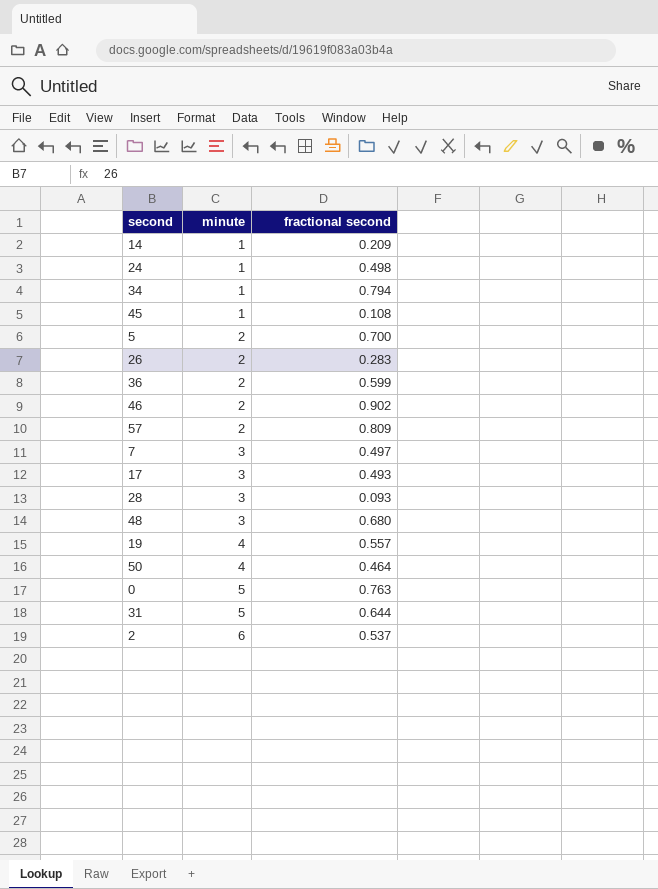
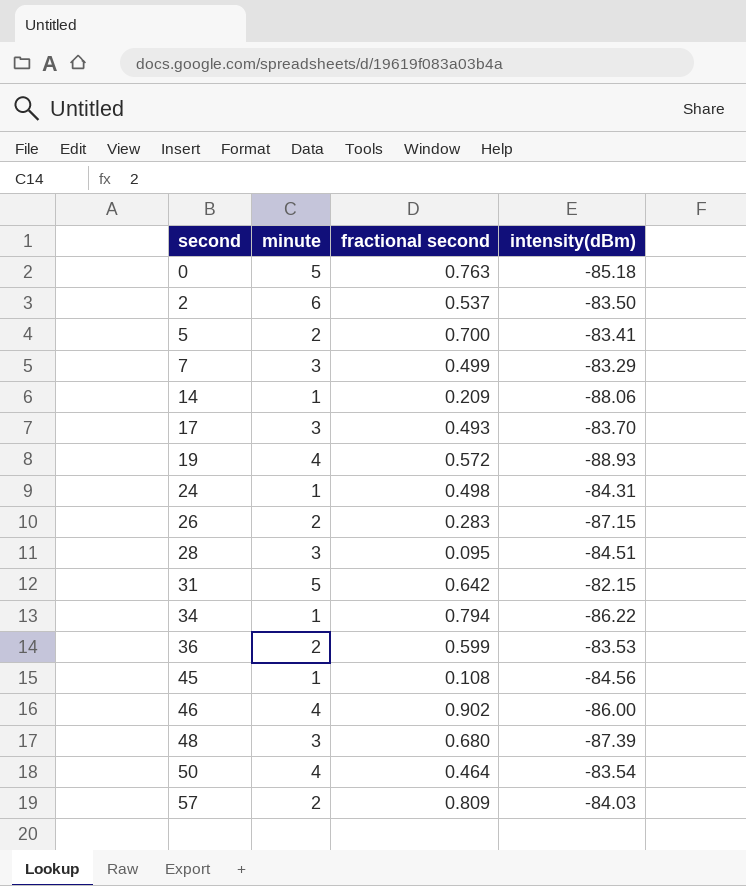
row order: minute ascending -> second ascending
column intensity(dBm) | position: none -> 4
7 | fractional second: 0.497 -> 0.499
19 | fractional second: 0.557 -> 0.572
28 | fractional second: 0.093 -> 0.095
31 | fractional second: 0.644 -> 0.642
46 | minute: 2 -> 4

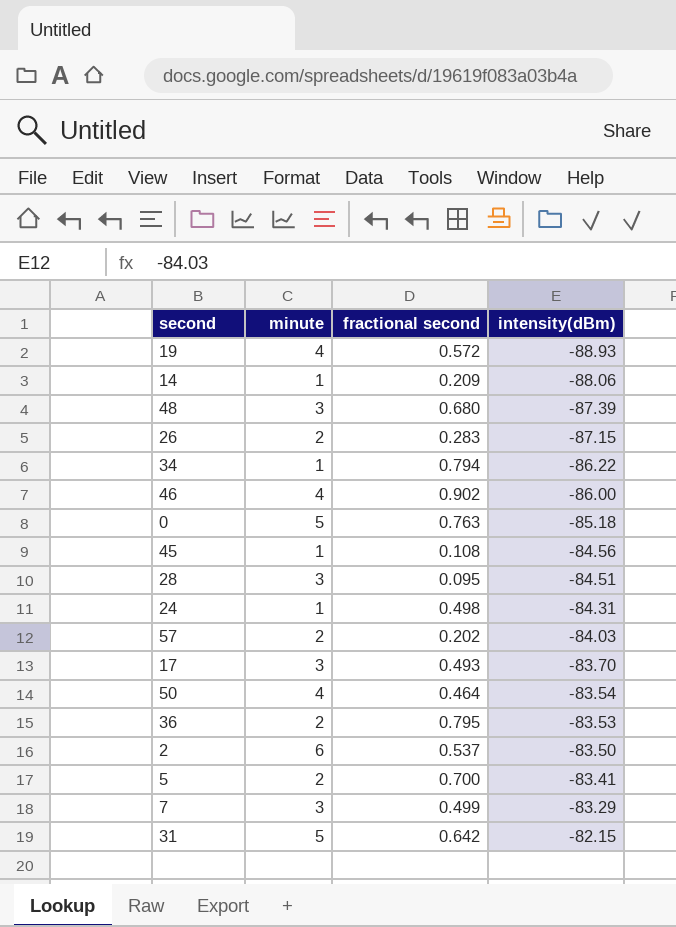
row order: second ascending -> intensity(dBm) ascending
57 | fractional second: 0.809 -> 0.202
36 | fractional second: 0.599 -> 0.795

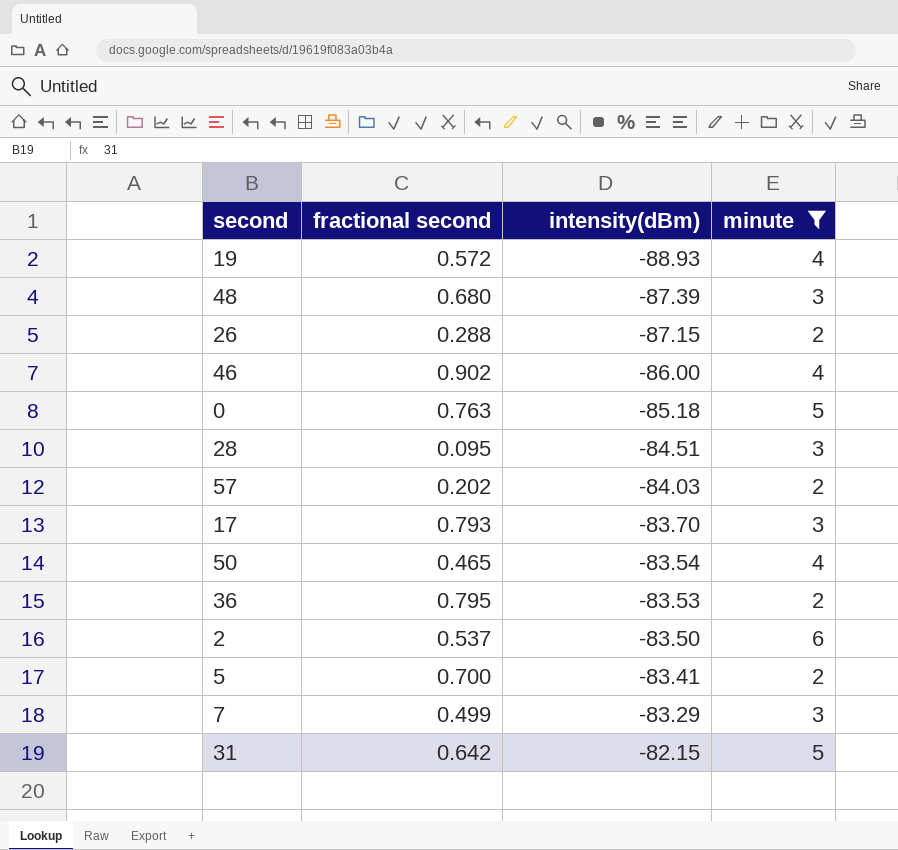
filter: none -> minute != 1
column minute | position: 2 -> 4
26 | fractional second: 0.283 -> 0.288
17 | fractional second: 0.493 -> 0.793
50 | fractional second: 0.464 -> 0.465

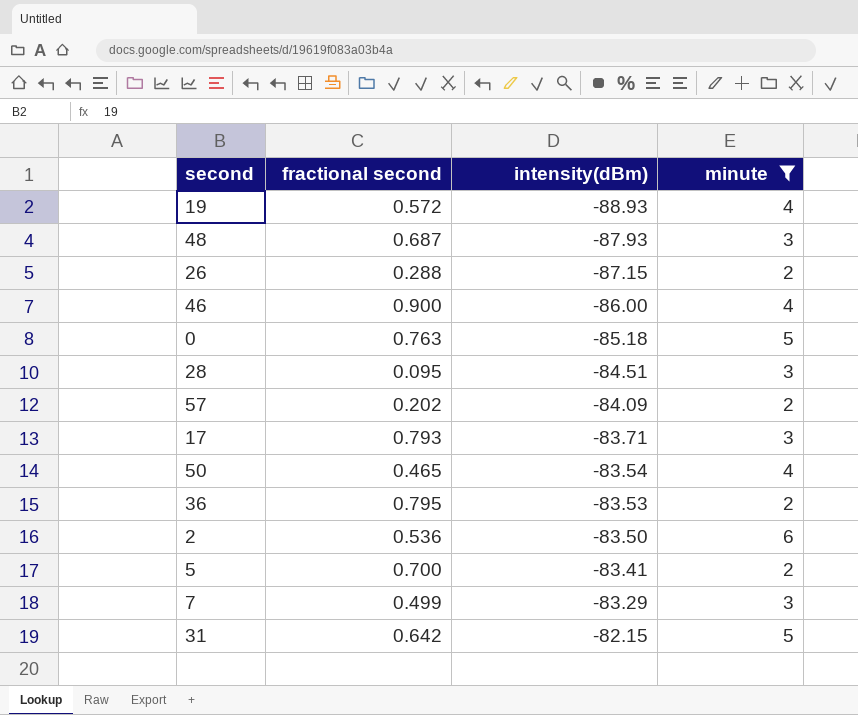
48 | fractional second: 0.680 -> 0.687
48 | intensity(dBm): -87.39 -> -87.93
46 | fractional second: 0.902 -> 0.900
57 | intensity(dBm): -84.03 -> -84.09
17 | intensity(dBm): -83.70 -> -83.71
2 | fractional second: 0.537 -> 0.536

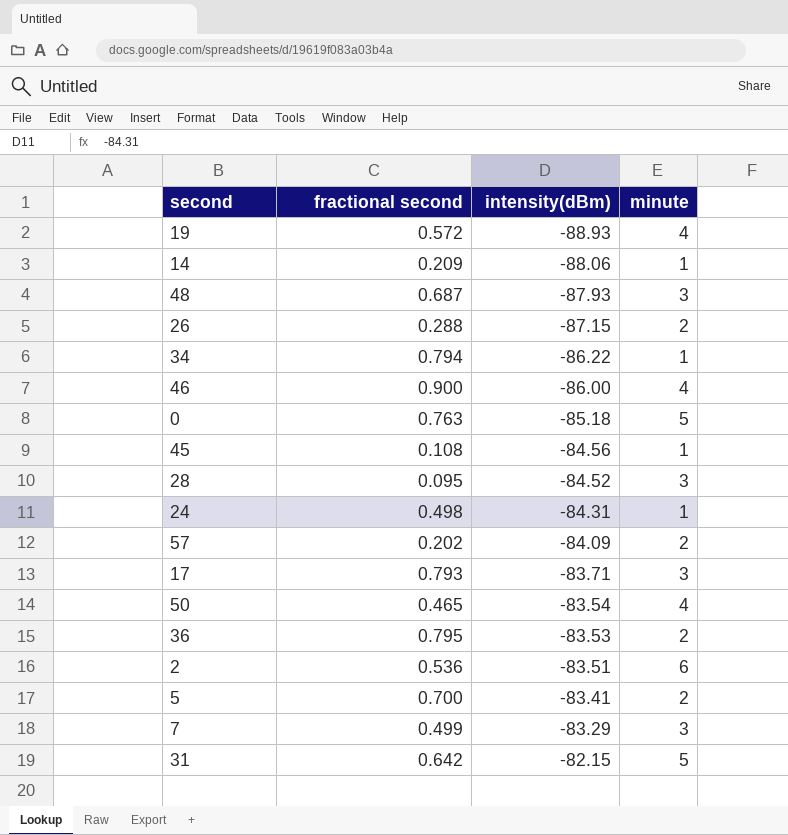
filter: minute != 1 -> none
28 | intensity(dBm): -84.51 -> -84.52
2 | intensity(dBm): -83.50 -> -83.51

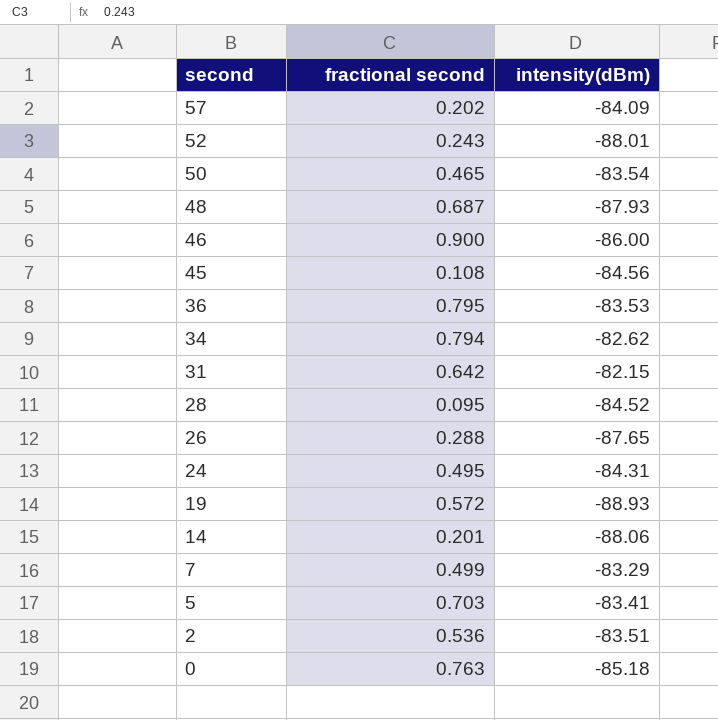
row order: intensity(dBm) ascending -> second descending
column minute | position: 4 -> none
row 17: 0.793 | -83.71 | 3 -> none
row 52: none -> 0.243 | -88.01
34 | intensity(dBm): -86.22 -> -82.62
26 | intensity(dBm): -87.15 -> -87.65
24 | fractional second: 0.498 -> 0.495
14 | fractional second: 0.209 -> 0.201
5 | fractional second: 0.700 -> 0.703

